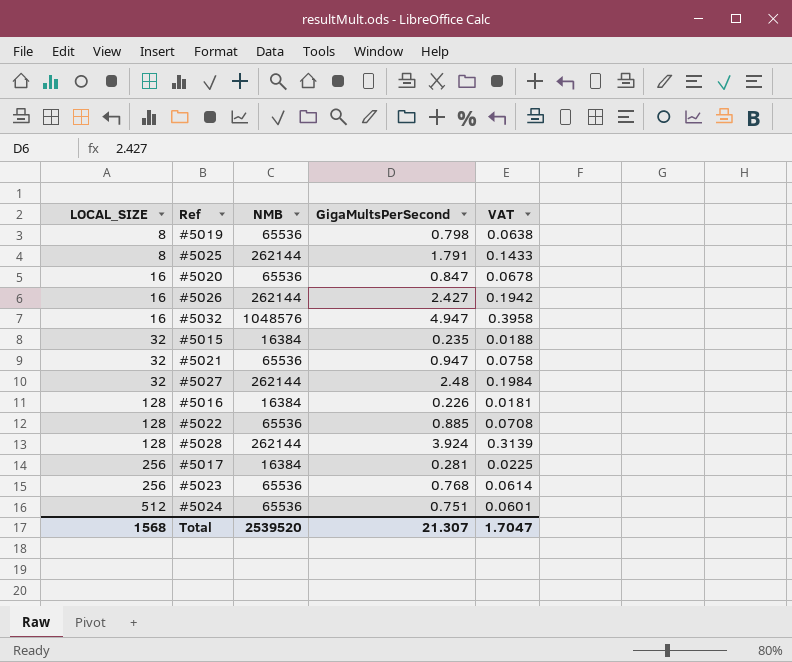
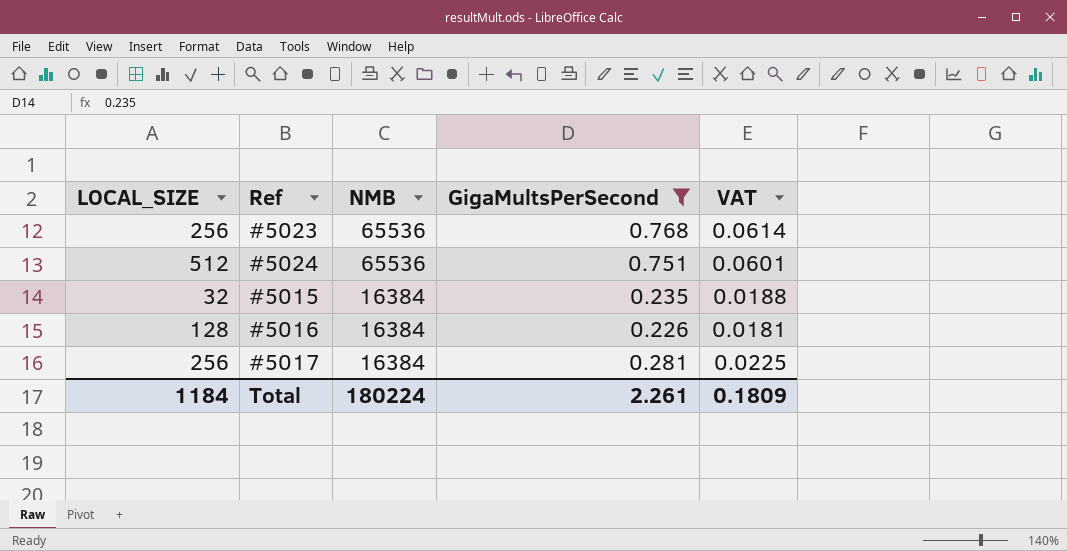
filter: none -> GigaMultsPerSecond <= 0.768
row order: LOCAL_SIZE ascending -> NMB descending
Total | LOCAL_SIZE: 1568 -> 1184
Total | NMB: 2539520 -> 180224
Total | GigaMultsPerSecond: 21.307 -> 2.261
Total | VAT: 1.7047 -> 0.1809

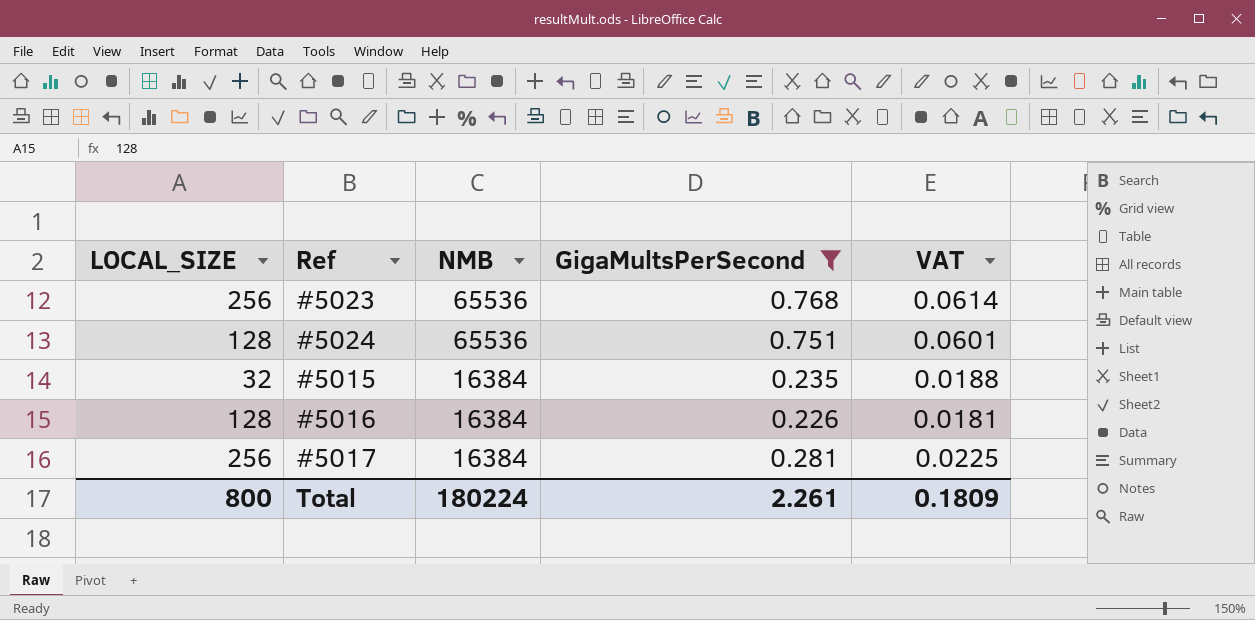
#5024 | LOCAL_SIZE: 512 -> 128
Total | LOCAL_SIZE: 1184 -> 800

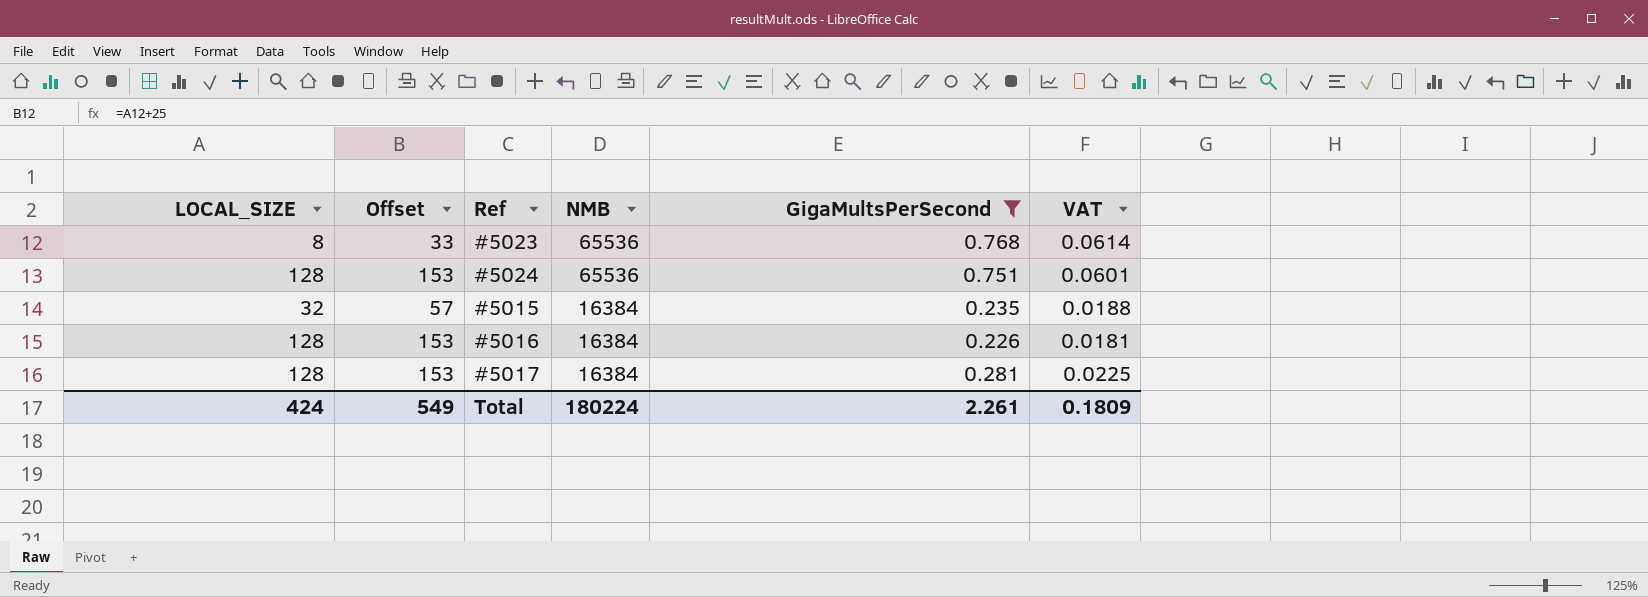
column Offset | formula: none -> [LOCAL_SIZE] + 25
#5023 | LOCAL_SIZE: 256 -> 8
#5017 | LOCAL_SIZE: 256 -> 128
Total | LOCAL_SIZE: 800 -> 424

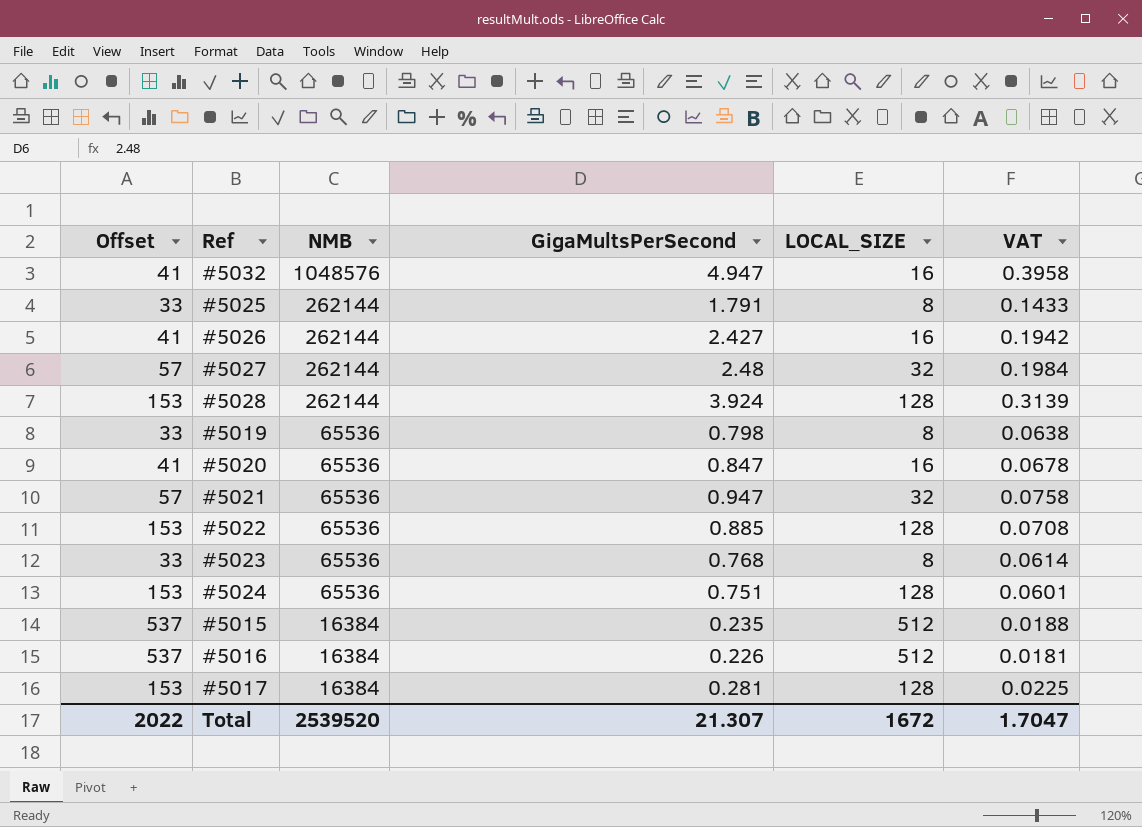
filter: GigaMultsPerSecond <= 0.768 -> none
column LOCAL_SIZE | position: 1 -> 5
#5015 | Offset: 57 -> 537
#5015 | LOCAL_SIZE: 32 -> 512
#5016 | Offset: 153 -> 537
#5016 | LOCAL_SIZE: 128 -> 512
Total | Offset: 549 -> 2022
Total | NMB: 180224 -> 2539520
Total | GigaMultsPerSecond: 2.261 -> 21.307
Total | LOCAL_SIZE: 424 -> 1672
Total | VAT: 0.1809 -> 1.7047

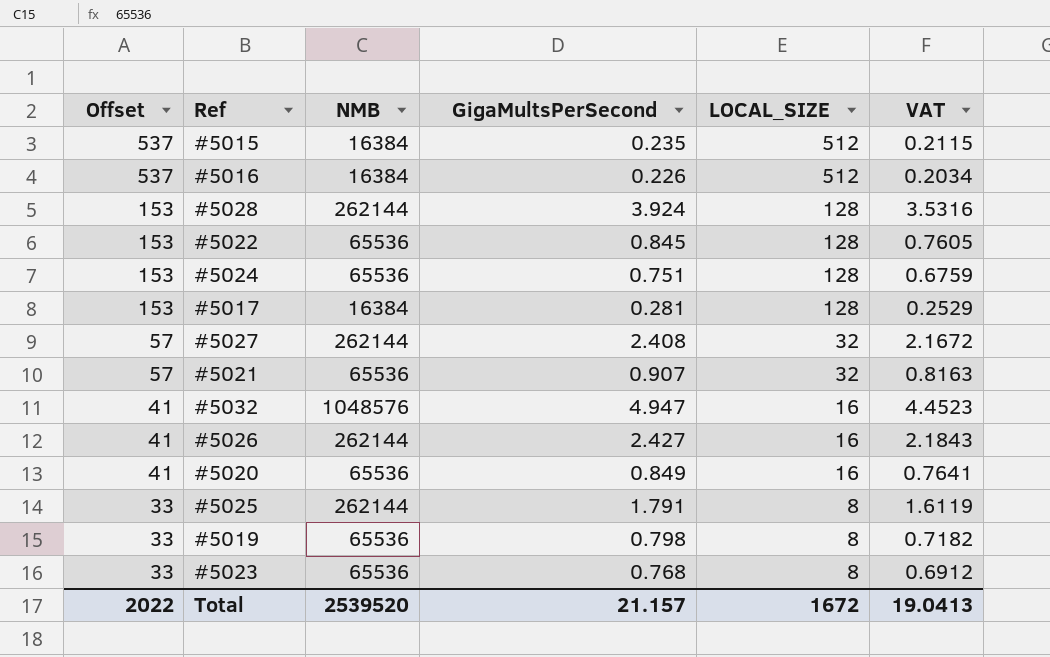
row order: NMB descending -> Offset descending
column VAT | formula: [GigaMultsPerSecond] * 0.08 -> [GigaMultsPerSecond] * 0.9
#5022 | GigaMultsPerSecond: 0.885 -> 0.845
#5027 | GigaMultsPerSecond: 2.48 -> 2.408
#5021 | GigaMultsPerSecond: 0.947 -> 0.907
#5020 | GigaMultsPerSecond: 0.847 -> 0.849
Total | GigaMultsPerSecond: 21.307 -> 21.157
Total | VAT: 1.7047 -> 19.0413

